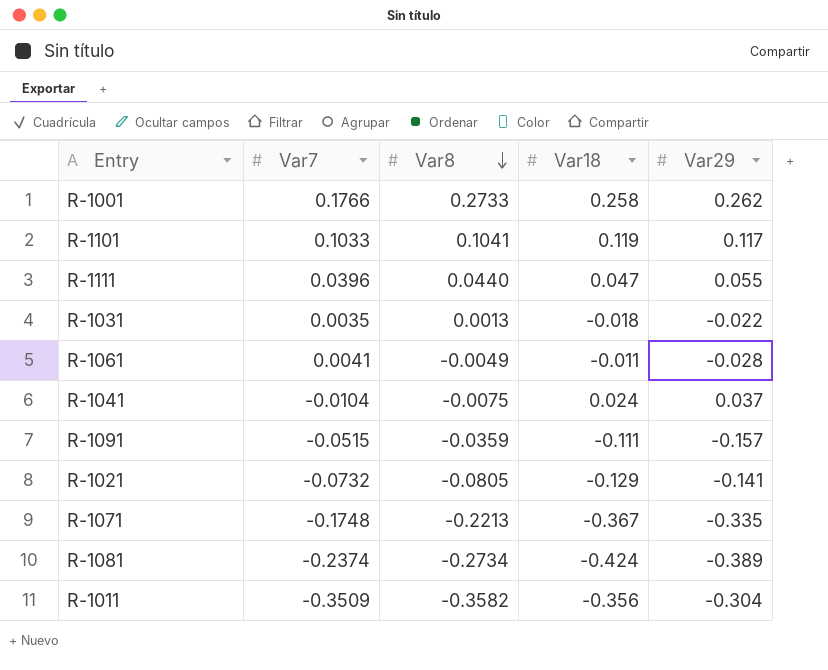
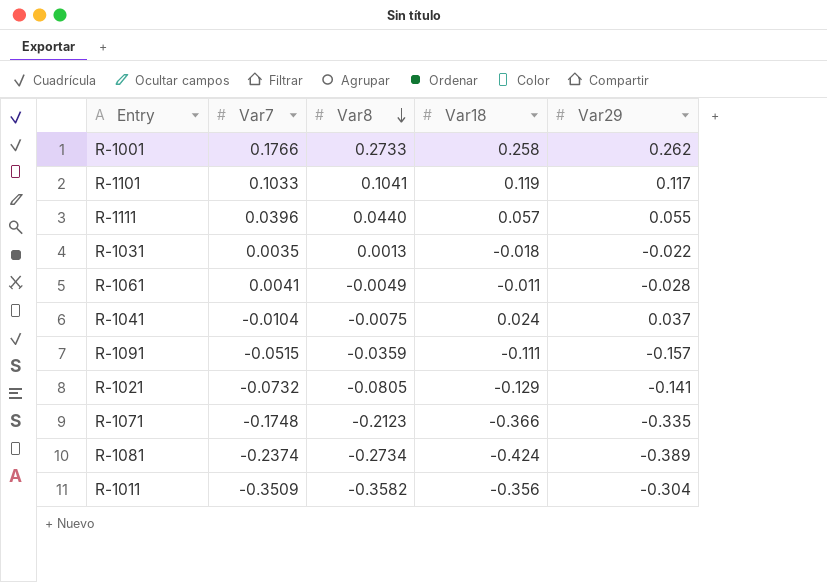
R-1111 | Var18: 0.047 -> 0.057
R-1071 | Var8: -0.2213 -> -0.2123
R-1071 | Var18: -0.367 -> -0.366

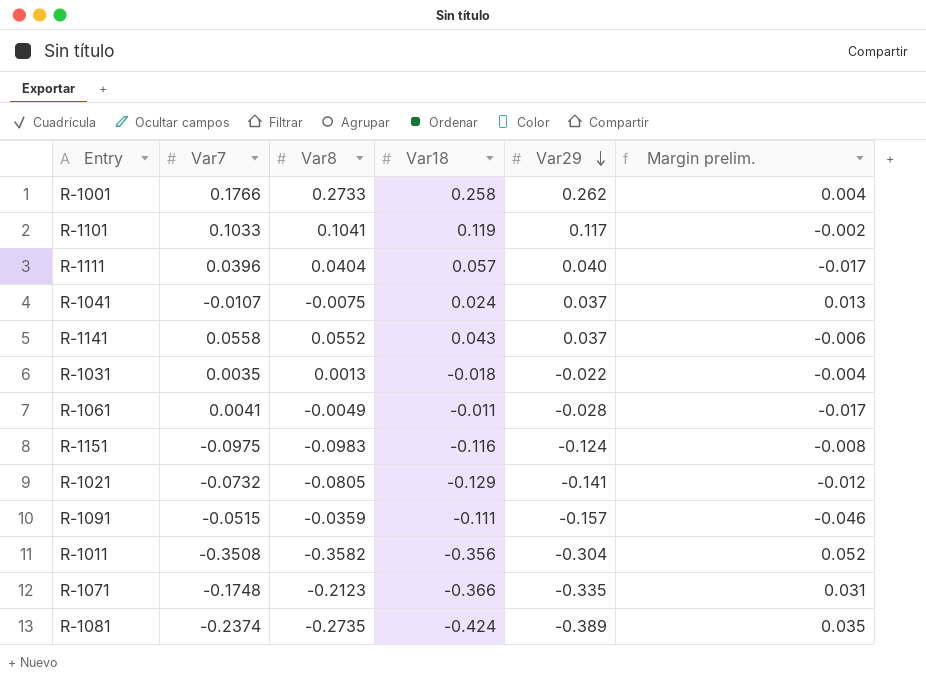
row order: Var8 descending -> Var29 descending
column Margin prelim. | formula: none -> [Var29] - [Var18]
R-1111 | Var8: 0.0440 -> 0.0404
R-1111 | Var29: 0.055 -> 0.040
R-1041 | Var7: -0.0104 -> -0.0107
row R-1141: none -> 0.0558 | 0.0552 | 0.043 | 0.037 | -0.006
row R-1151: none -> -0.0975 | -0.0983 | -0.116 | -0.124 | -0.008
R-1011 | Var7: -0.3509 -> -0.3508
R-1081 | Var8: -0.2734 -> -0.2735

